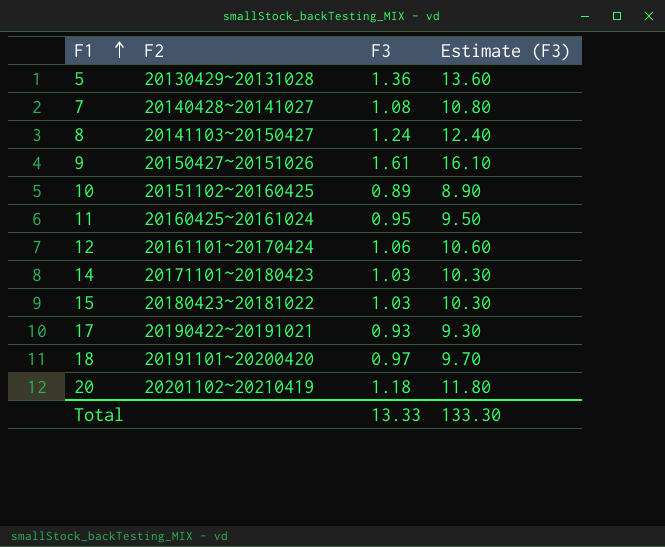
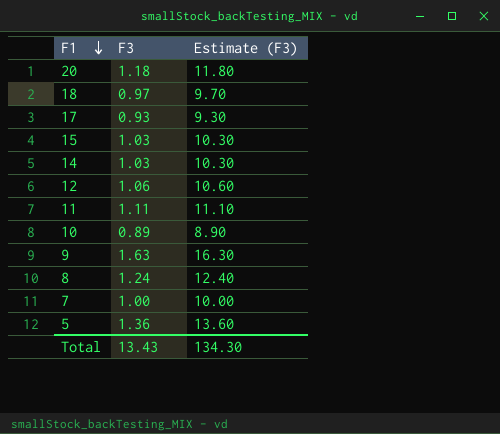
row order: F1 ascending -> F1 descending
column F2 | position: 2 -> none
11 | F3: 0.95 -> 1.11
11 | Estimate (F3): 9.50 -> 11.10
9 | F3: 1.61 -> 1.63
9 | Estimate (F3): 16.10 -> 16.30
7 | F3: 1.08 -> 1.00
7 | Estimate (F3): 10.80 -> 10.00
Total | F3: 13.33 -> 13.43
Total | Estimate (F3): 133.30 -> 134.30

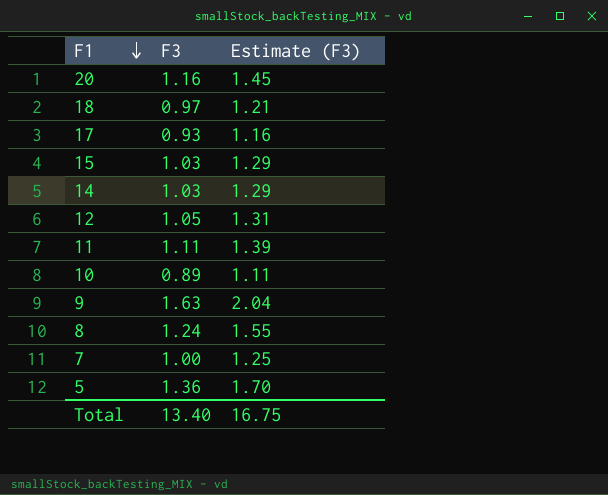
column Estimate (F3) | formula: [F3] * 10 -> [F3] * 1.25
20 | F3: 1.18 -> 1.16
12 | F3: 1.06 -> 1.05
Total | F3: 13.43 -> 13.40
Total | Estimate (F3): 134.30 -> 16.75

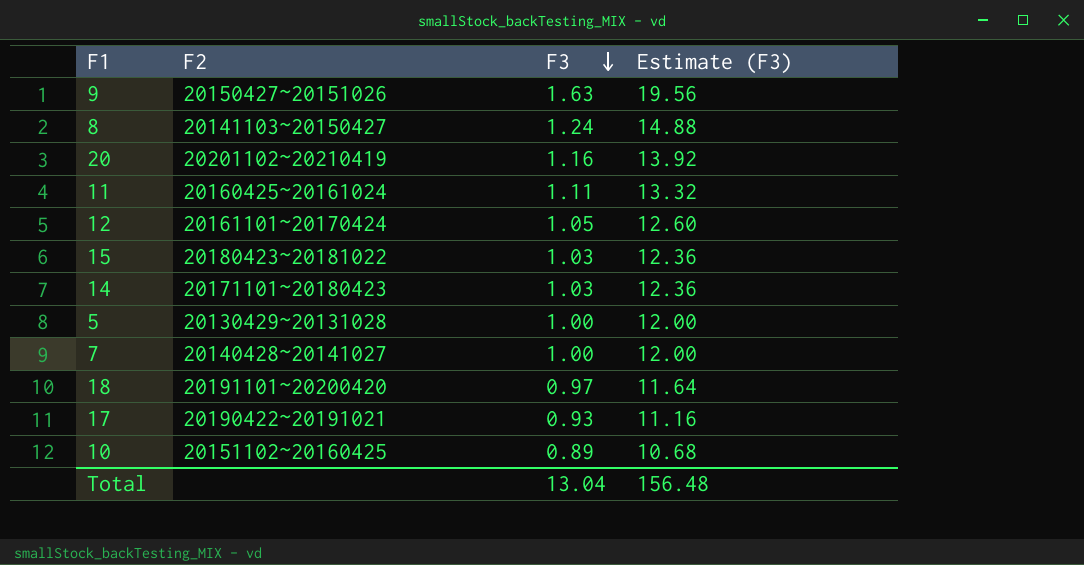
row order: F1 descending -> F3 descending
column F2 | position: none -> 2
column Estimate (F3) | formula: [F3] * 1.25 -> [F3] * 12
5 | F3: 1.36 -> 1.00
Total | F3: 13.40 -> 13.04
Total | Estimate (F3): 16.75 -> 156.48

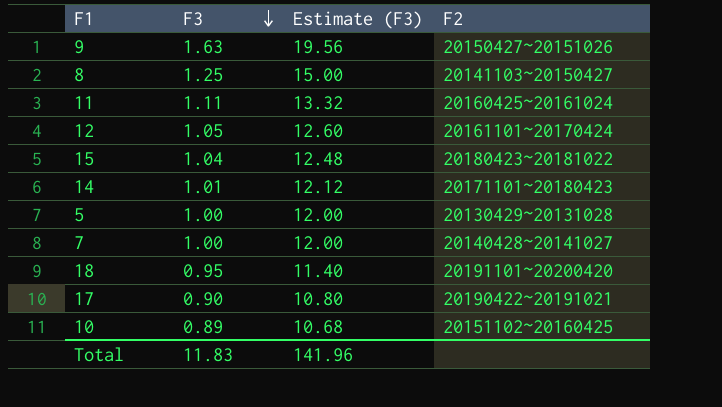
column F2 | position: 2 -> 4
row 20: 20201102~20210419 | 1.16 | 13.92 -> none
8 | F3: 1.24 -> 1.25
8 | Estimate (F3): 14.88 -> 15.00
15 | F3: 1.03 -> 1.04
15 | Estimate (F3): 12.36 -> 12.48
14 | F3: 1.03 -> 1.01
14 | Estimate (F3): 12.36 -> 12.12
18 | F3: 0.97 -> 0.95
18 | Estimate (F3): 11.64 -> 11.40
17 | F3: 0.93 -> 0.90
17 | Estimate (F3): 11.16 -> 10.80
Total | F3: 13.04 -> 11.83
Total | Estimate (F3): 156.48 -> 141.96

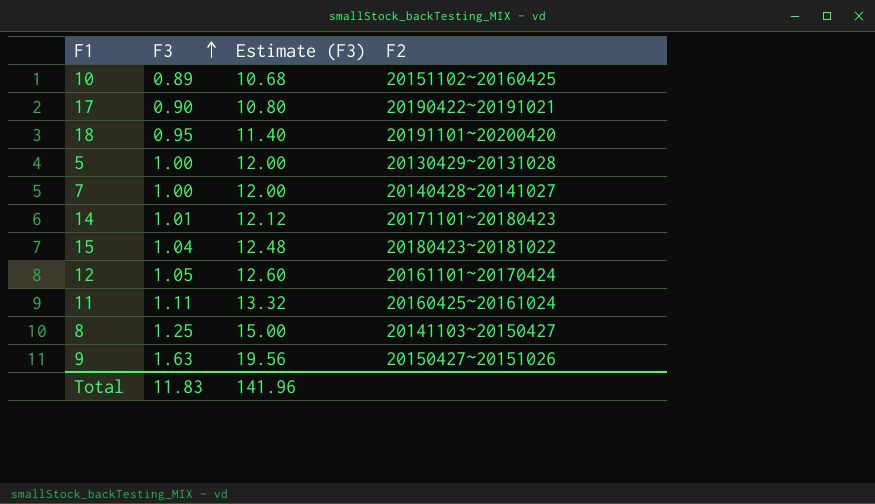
row order: F3 descending -> F3 ascending

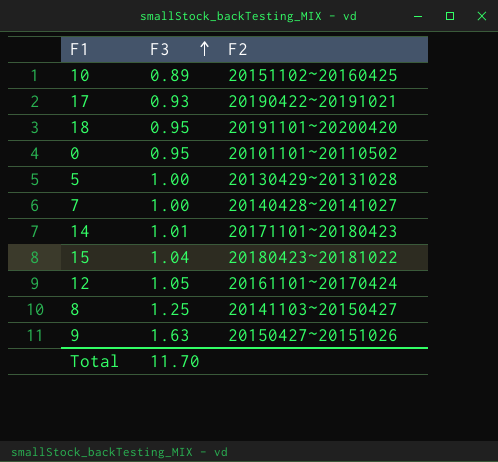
column Estimate (F3) | formula: [F3] * 12 -> none
row 11: 1.11 | 13.32 | 20160425~20161024 -> none
17 | F3: 0.90 -> 0.93
row 0: none -> 0.95 | 20101101~20110502
Total | F3: 11.83 -> 11.70

